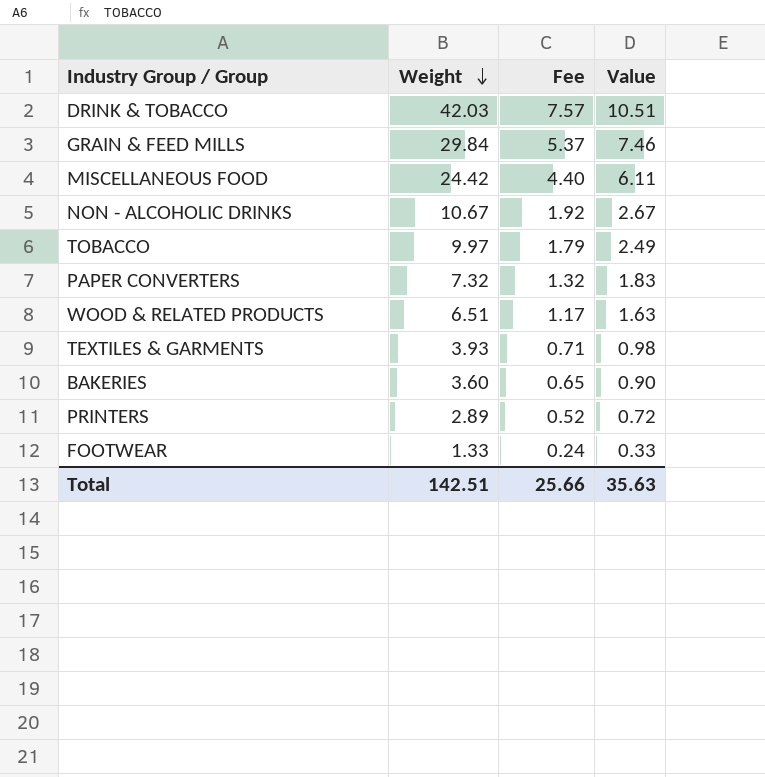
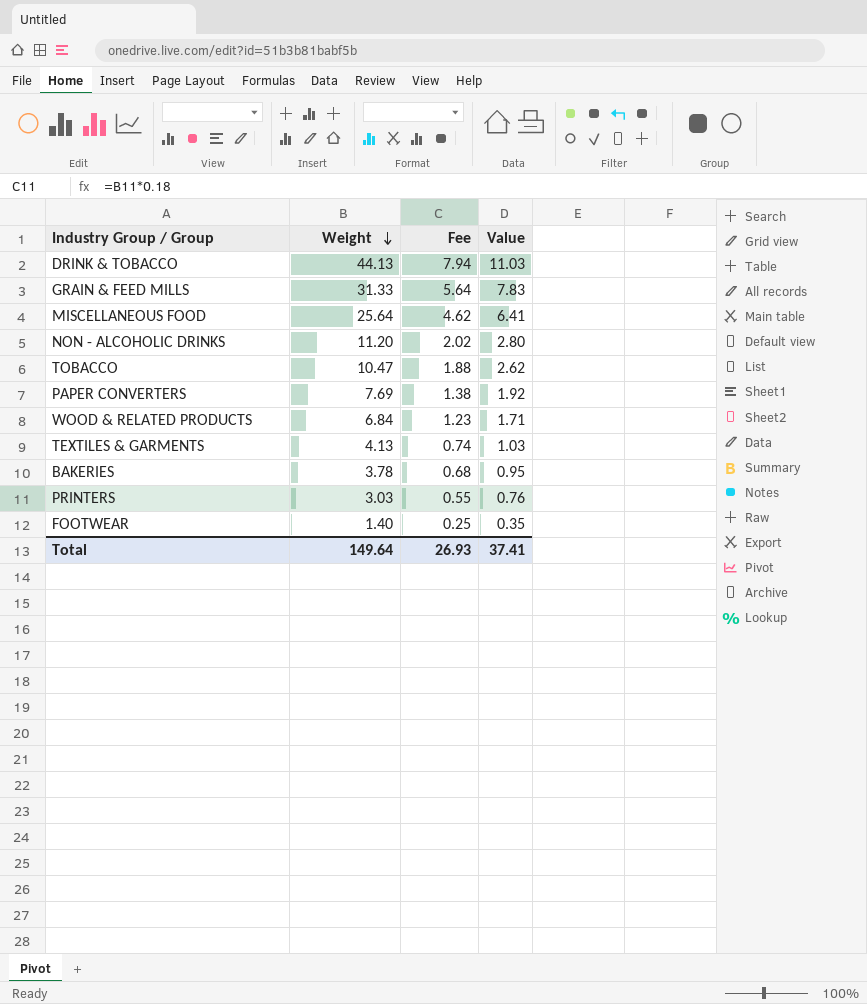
DRINK & TOBACCO | Weight: 42.03 -> 44.13
DRINK & TOBACCO | Fee: 7.57 -> 7.94
DRINK & TOBACCO | Value: 10.51 -> 11.03
GRAIN & FEED MILLS | Weight: 29.84 -> 31.33
GRAIN & FEED MILLS | Fee: 5.37 -> 5.64
GRAIN & FEED MILLS | Value: 7.46 -> 7.83
MISCELLANEOUS FOOD | Weight: 24.42 -> 25.64
MISCELLANEOUS FOOD | Fee: 4.40 -> 4.62
MISCELLANEOUS FOOD | Value: 6.11 -> 6.41
NON - ALCOHOLIC DRINKS | Weight: 10.67 -> 11.20
NON - ALCOHOLIC DRINKS | Fee: 1.92 -> 2.02
NON - ALCOHOLIC DRINKS | Value: 2.67 -> 2.80
TOBACCO | Weight: 9.97 -> 10.47
TOBACCO | Fee: 1.79 -> 1.88
TOBACCO | Value: 2.49 -> 2.62
PAPER CONVERTERS | Weight: 7.32 -> 7.69
PAPER CONVERTERS | Fee: 1.32 -> 1.38
PAPER CONVERTERS | Value: 1.83 -> 1.92
WOOD & RELATED PRODUCTS | Weight: 6.51 -> 6.84
WOOD & RELATED PRODUCTS | Fee: 1.17 -> 1.23
WOOD & RELATED PRODUCTS | Value: 1.63 -> 1.71
TEXTILES & GARMENTS | Weight: 3.93 -> 4.13
TEXTILES & GARMENTS | Fee: 0.71 -> 0.74
TEXTILES & GARMENTS | Value: 0.98 -> 1.03
BAKERIES | Weight: 3.60 -> 3.78
BAKERIES | Fee: 0.65 -> 0.68
BAKERIES | Value: 0.90 -> 0.95
PRINTERS | Weight: 2.89 -> 3.03
PRINTERS | Fee: 0.52 -> 0.55
PRINTERS | Value: 0.72 -> 0.76
FOOTWEAR | Weight: 1.33 -> 1.40
FOOTWEAR | Fee: 0.24 -> 0.25
FOOTWEAR | Value: 0.33 -> 0.35
Total | Weight: 142.51 -> 149.64
Total | Fee: 25.66 -> 26.93
Total | Value: 35.63 -> 37.41

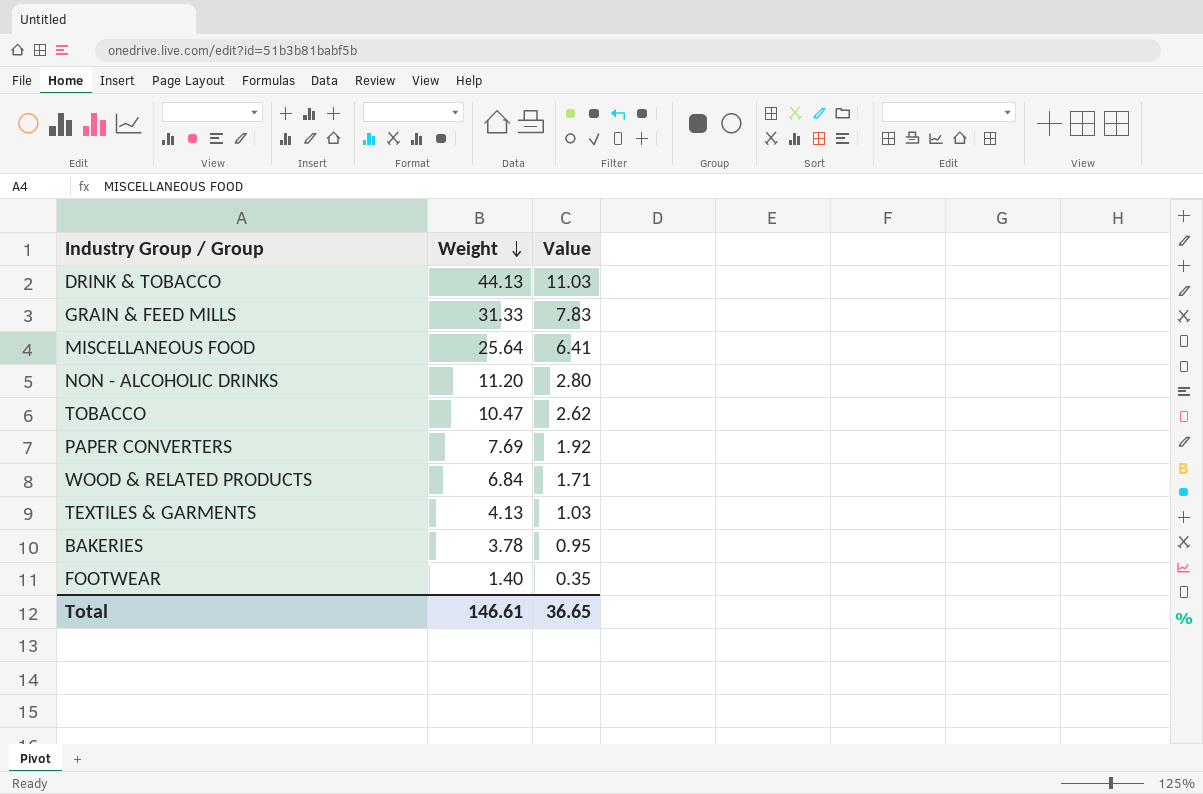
column Fee | formula: [Weight] * 0.18 -> none
row PRINTERS: 3.03 | 0.55 | 0.76 -> none
Total | Weight: 149.64 -> 146.61
Total | Value: 37.41 -> 36.65

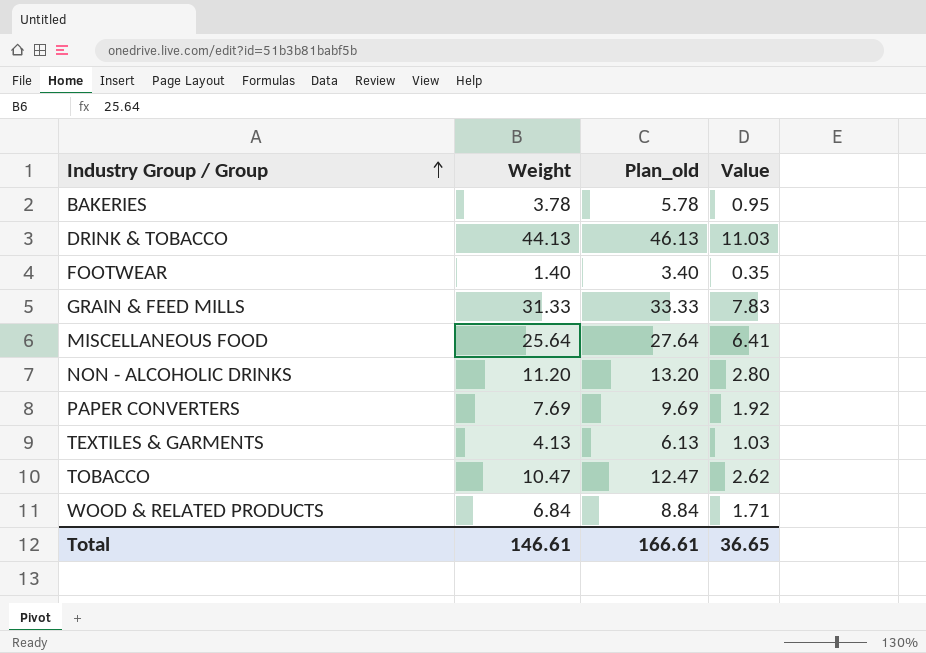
row order: Weight descending -> Industry Group / Group ascending
column Plan_old | formula: none -> [Weight] + 2

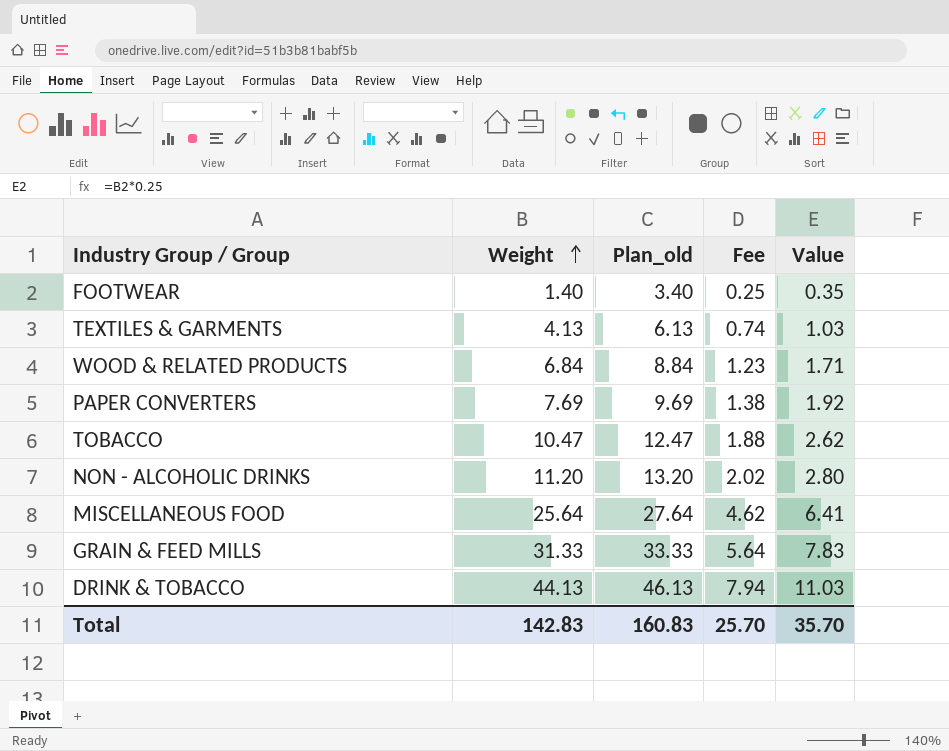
row order: Industry Group / Group ascending -> Weight ascending
column Fee | formula: none -> [Weight] * 0.18
row BAKERIES: 3.78 | 5.78 | 0.95 -> none
Total | Weight: 146.61 -> 142.83
Total | Plan_old: 166.61 -> 160.83
Total | Value: 36.65 -> 35.70

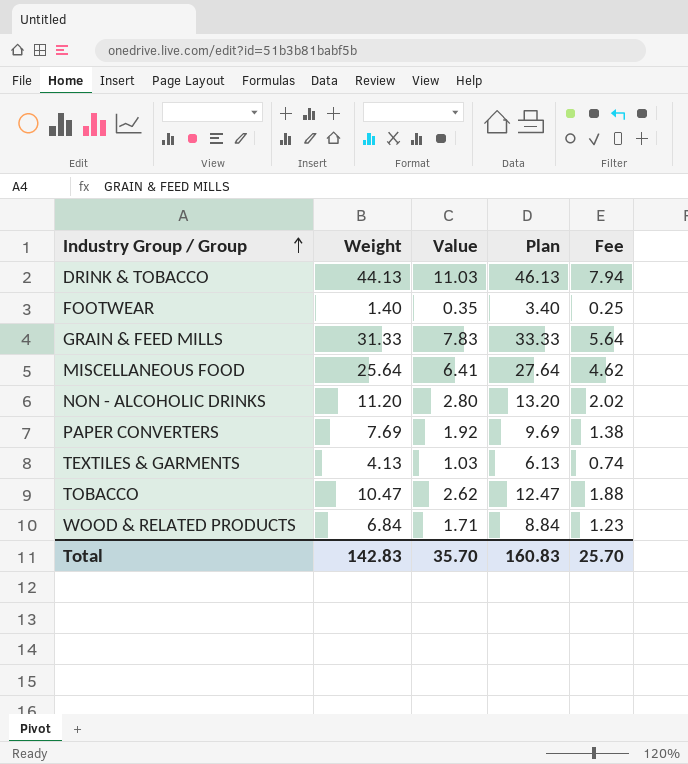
row order: Weight ascending -> Industry Group / Group ascending
column Value | position: 5 -> 3
column name: Plan_old -> Plan

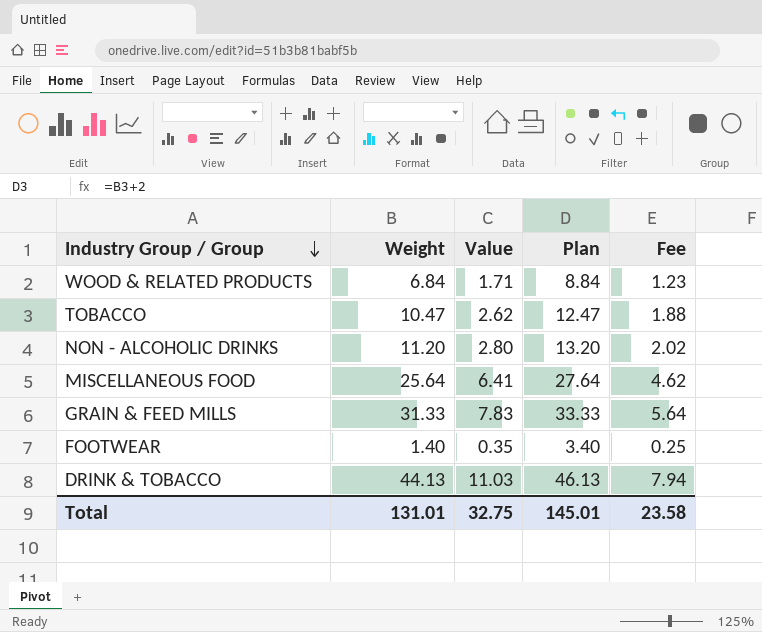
row order: Industry Group / Group ascending -> Industry Group / Group descending
row PAPER CONVERTERS: 7.69 | 1.92 | 9.69 | 1.38 -> none
row TEXTILES & GARMENTS: 4.13 | 1.03 | 6.13 | 0.74 -> none
Total | Weight: 142.83 -> 131.01
Total | Value: 35.70 -> 32.75
Total | Plan: 160.83 -> 145.01
Total | Fee: 25.70 -> 23.58

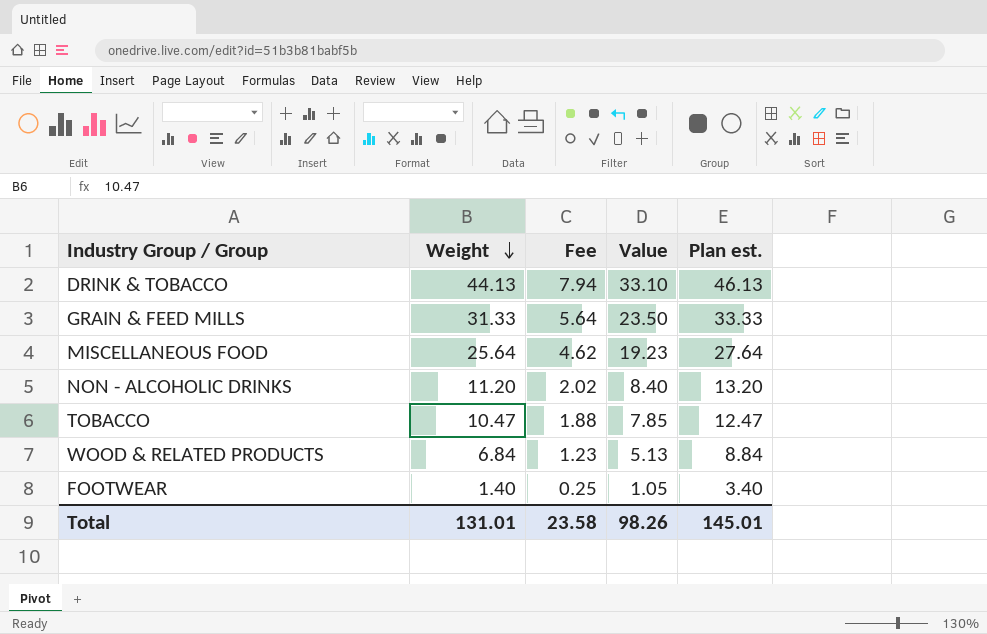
row order: Industry Group / Group descending -> Weight descending
column Fee | position: 5 -> 3
column Value | formula: [Weight] * 0.25 -> [Weight] * 0.75
column name: Plan -> Plan est.
Total | Value: 32.75 -> 98.26

